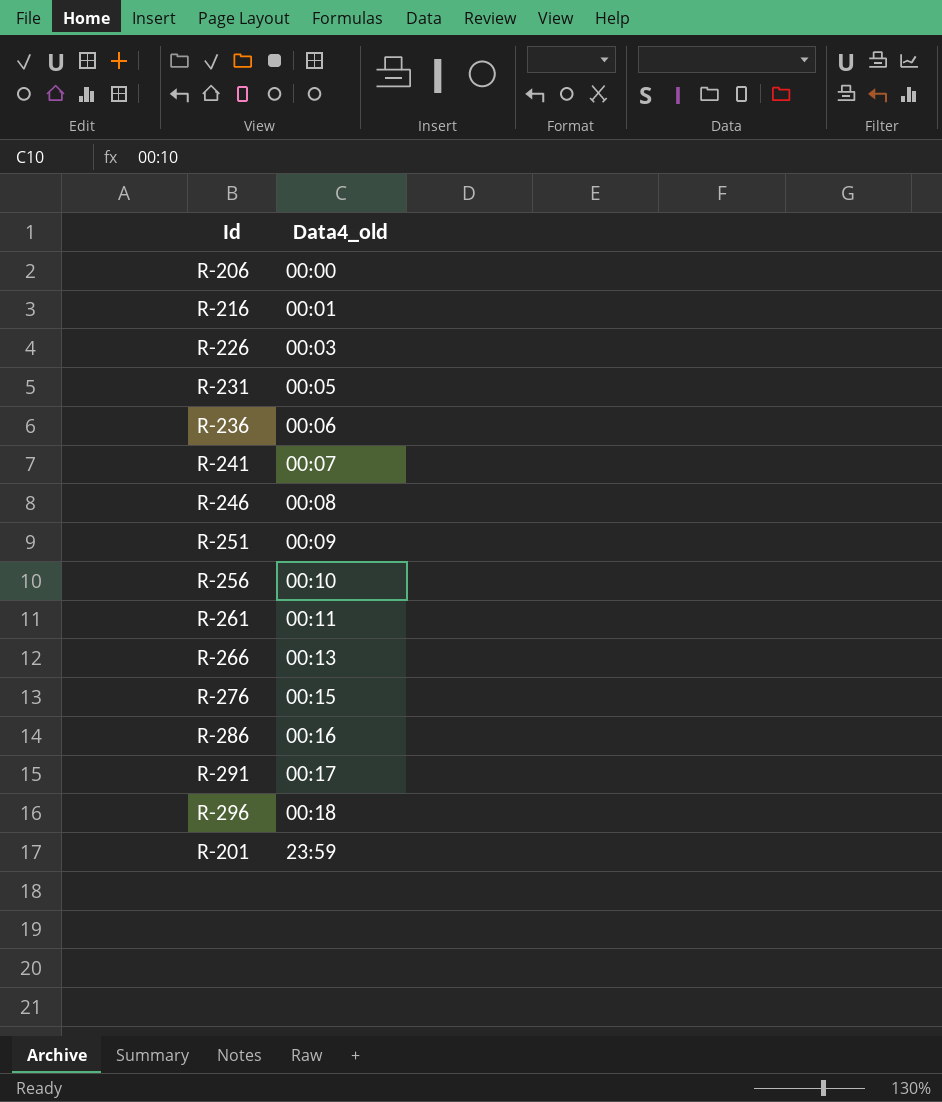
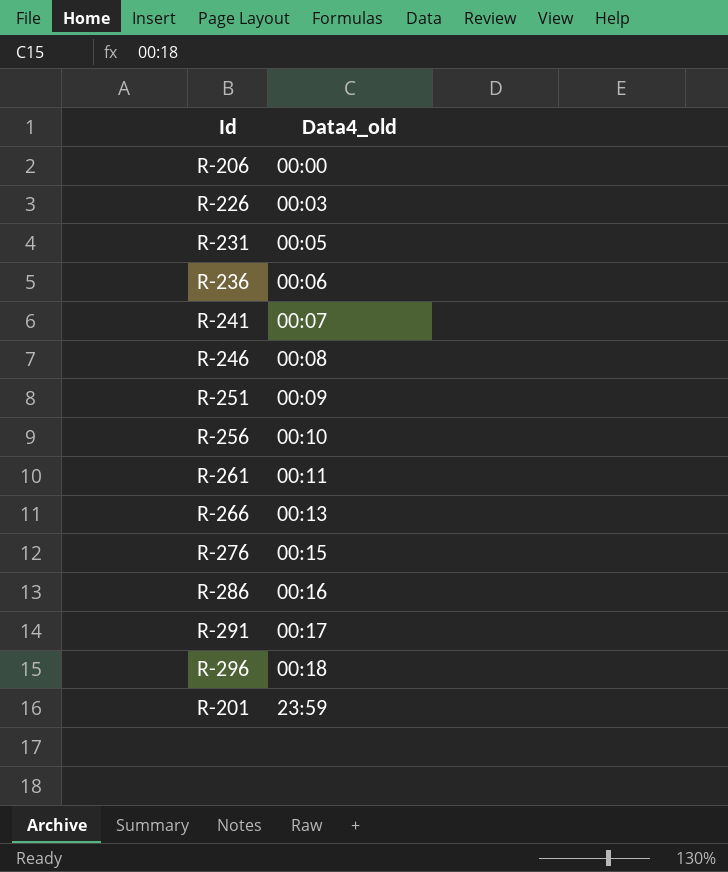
row R-216: 00:01 -> none

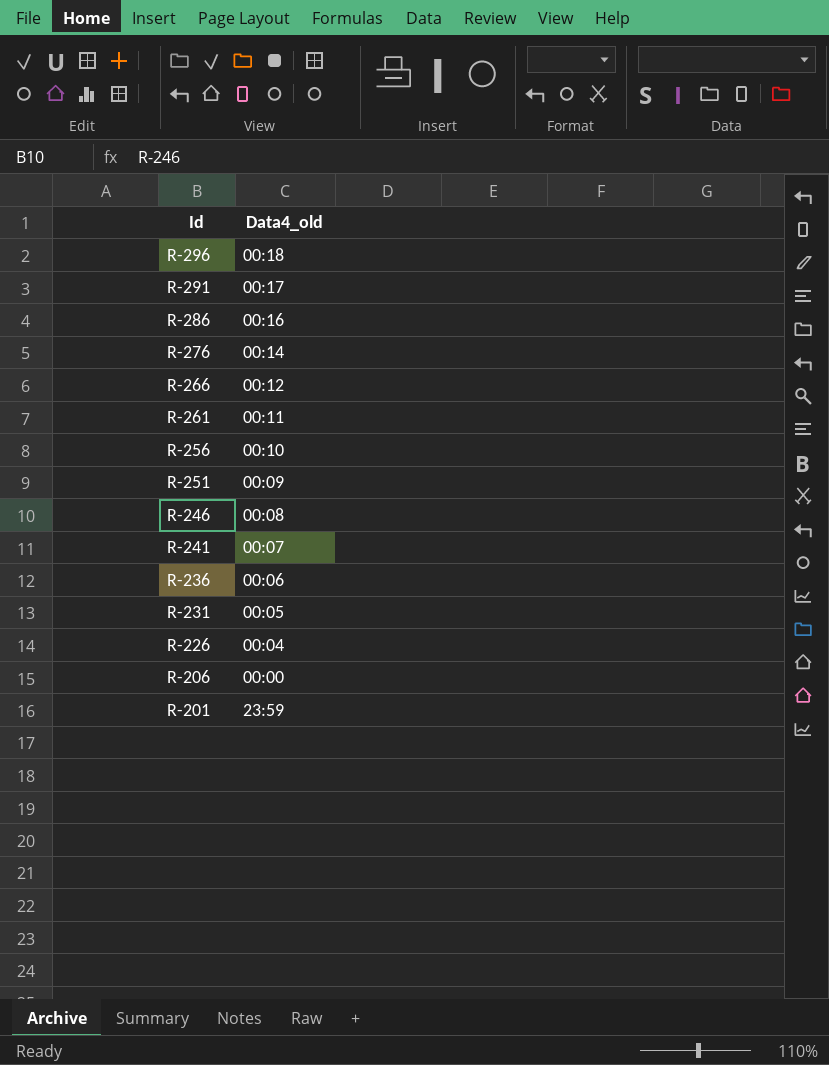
row order: Data4_old ascending -> Id descending
R-276 | Data4_old: 00:15 -> 00:14
R-266 | Data4_old: 00:13 -> 00:12
R-226 | Data4_old: 00:03 -> 00:04

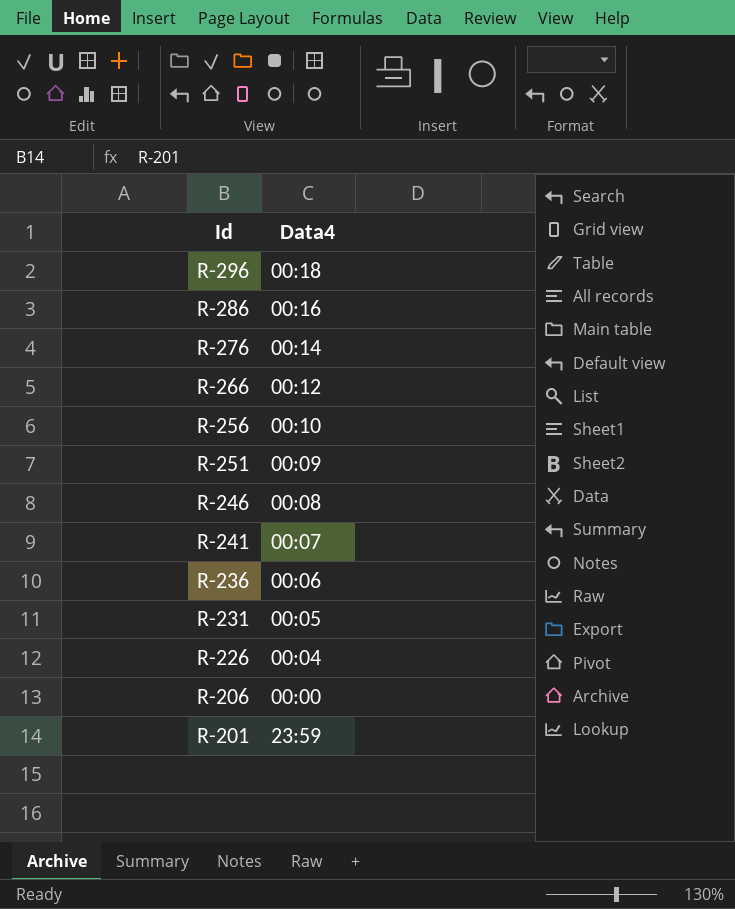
column name: Data4_old -> Data4
row R-291: 00:17 -> none
row R-261: 00:11 -> none

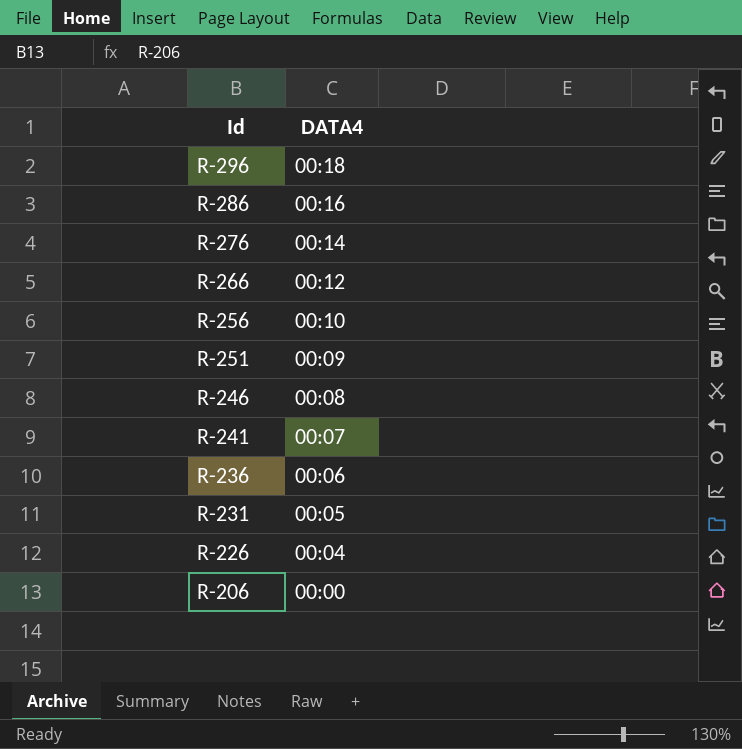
column name: Data4 -> DATA4
row R-201: 23:59 -> none

